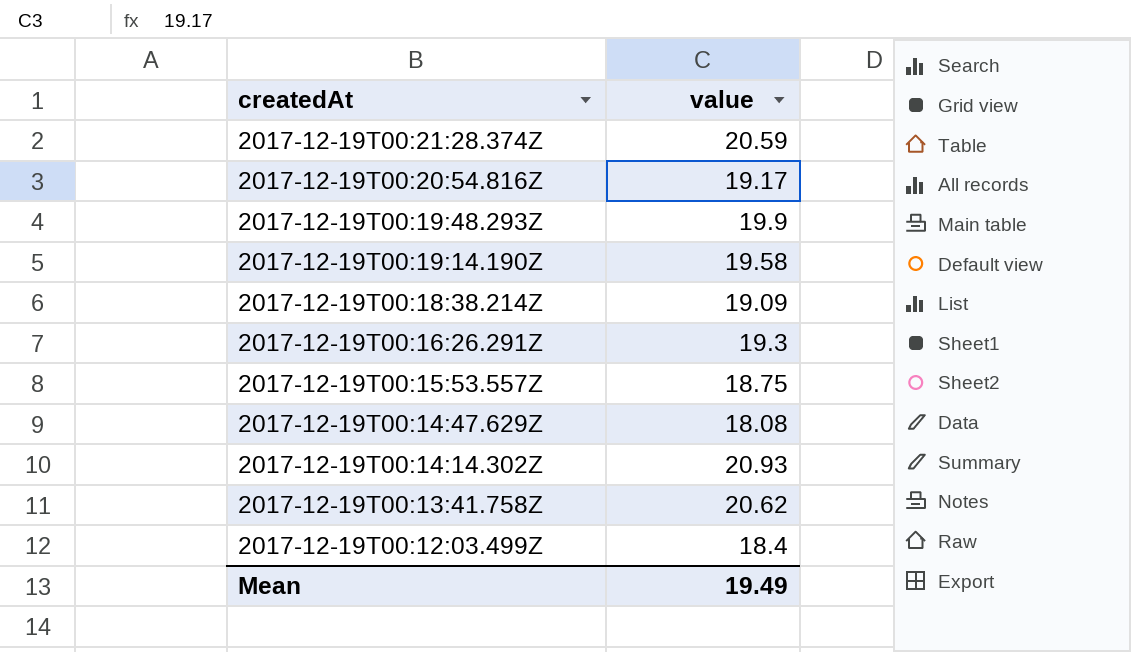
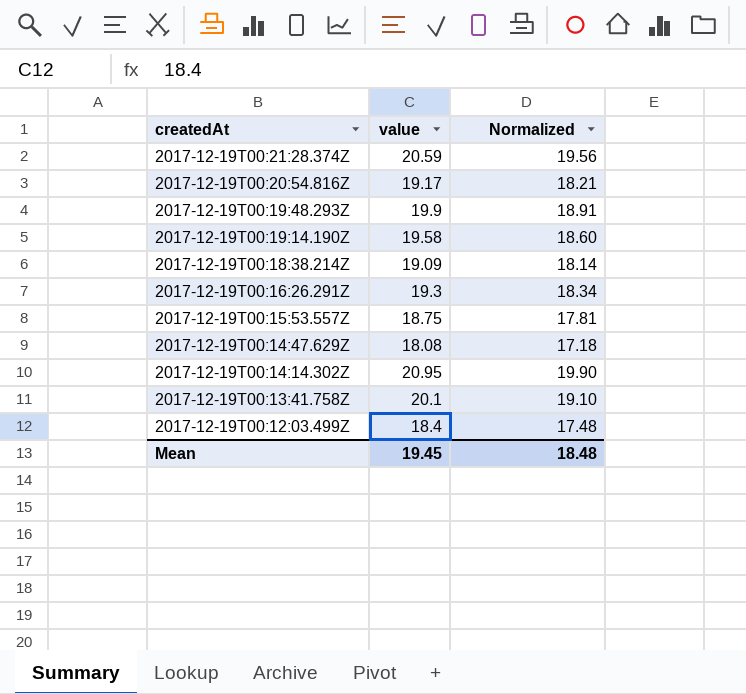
column Normalized | formula: none -> [value] * 0.95
2017-12-19T00:14:14.302Z | value: 20.93 -> 20.95
2017-12-19T00:13:41.758Z | value: 20.62 -> 20.1
Mean | value: 19.49 -> 19.45

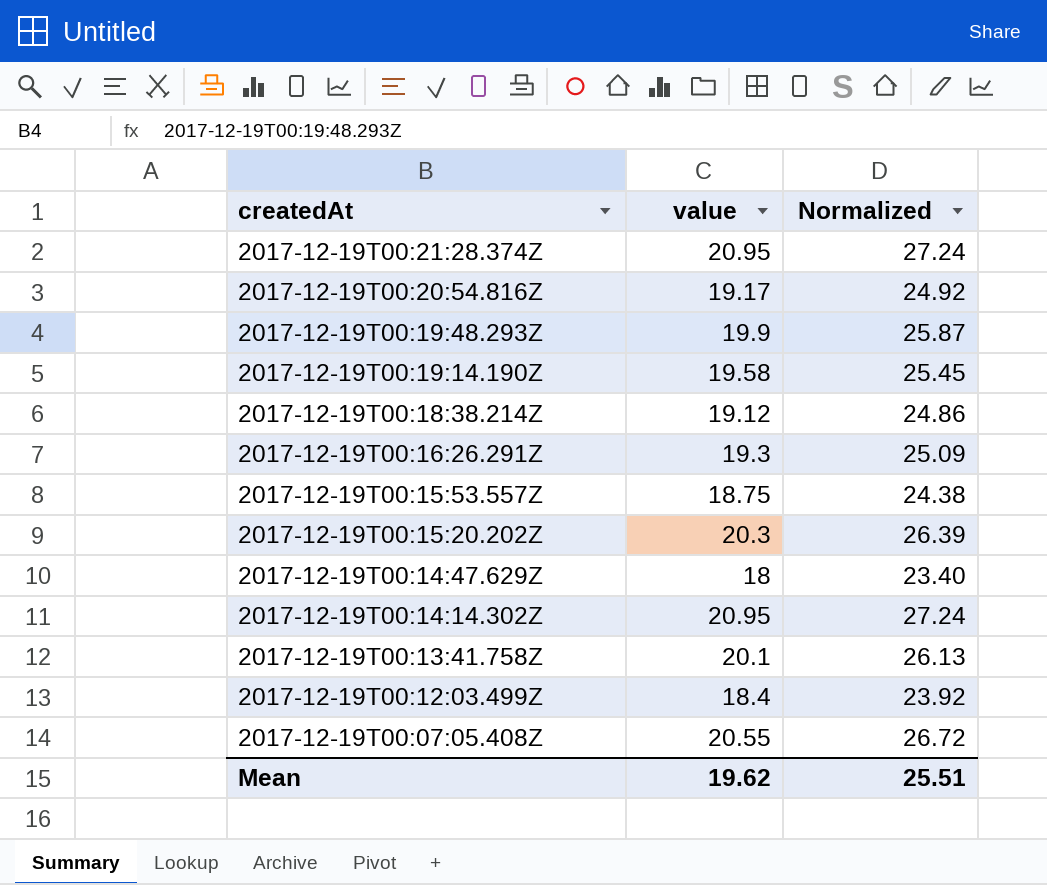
column Normalized | formula: [value] * 0.95 -> [value] * 1.3
2017-12-19T00:21:28.374Z | value: 20.59 -> 20.95
2017-12-19T00:18:38.214Z | value: 19.09 -> 19.12
row 2017-12-19T00:15:20.202Z: none -> 20.3 | 26.39
2017-12-19T00:14:47.629Z | value: 18.08 -> 18
row 2017-12-19T00:07:05.408Z: none -> 20.55 | 26.72
Mean | value: 19.45 -> 19.62
Mean | Normalized: 18.48 -> 25.51

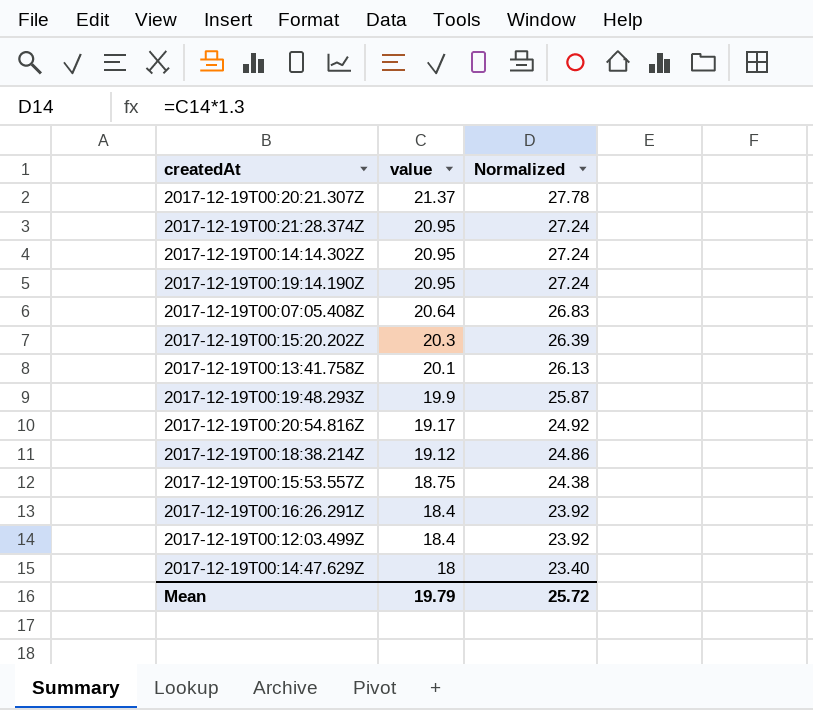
row order: createdAt descending -> value descending
row 2017-12-19T00:20:21.307Z: none -> 21.37 | 27.78
2017-12-19T00:19:14.190Z | value: 19.58 -> 20.95
2017-12-19T00:19:14.190Z | Normalized: 25.45 -> 27.24
2017-12-19T00:07:05.408Z | value: 20.55 -> 20.64
2017-12-19T00:07:05.408Z | Normalized: 26.72 -> 26.83
2017-12-19T00:16:26.291Z | value: 19.3 -> 18.4
2017-12-19T00:16:26.291Z | Normalized: 25.09 -> 23.92
Mean | value: 19.62 -> 19.79
Mean | Normalized: 25.51 -> 25.72

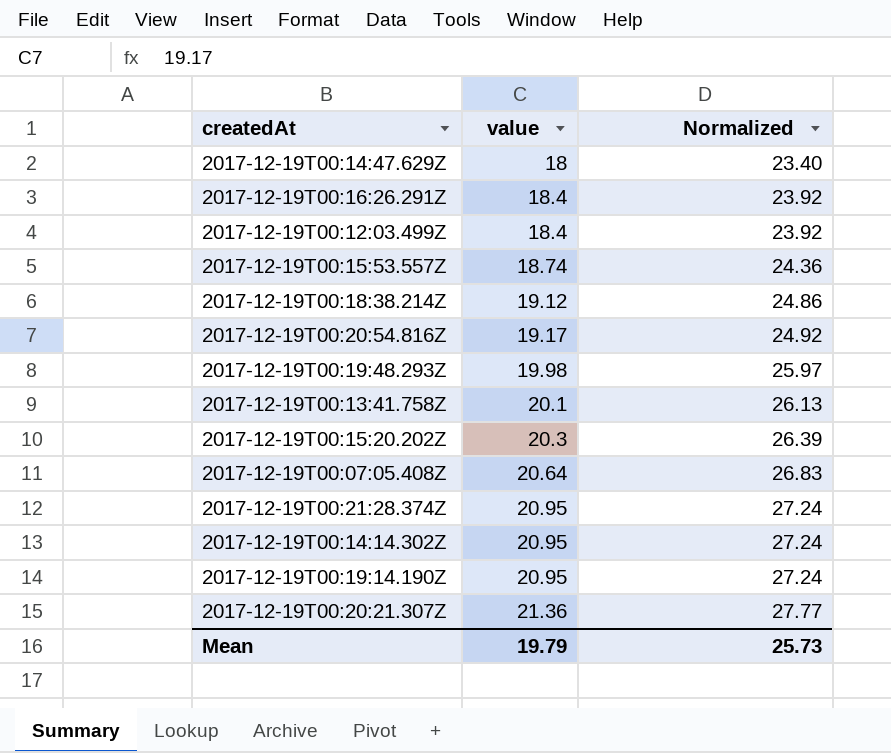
row order: value descending -> value ascending
2017-12-19T00:15:53.557Z | value: 18.75 -> 18.74
2017-12-19T00:15:53.557Z | Normalized: 24.38 -> 24.36
2017-12-19T00:19:48.293Z | value: 19.9 -> 19.98
2017-12-19T00:19:48.293Z | Normalized: 25.87 -> 25.97
2017-12-19T00:20:21.307Z | value: 21.37 -> 21.36
2017-12-19T00:20:21.307Z | Normalized: 27.78 -> 27.77
Mean | Normalized: 25.72 -> 25.73

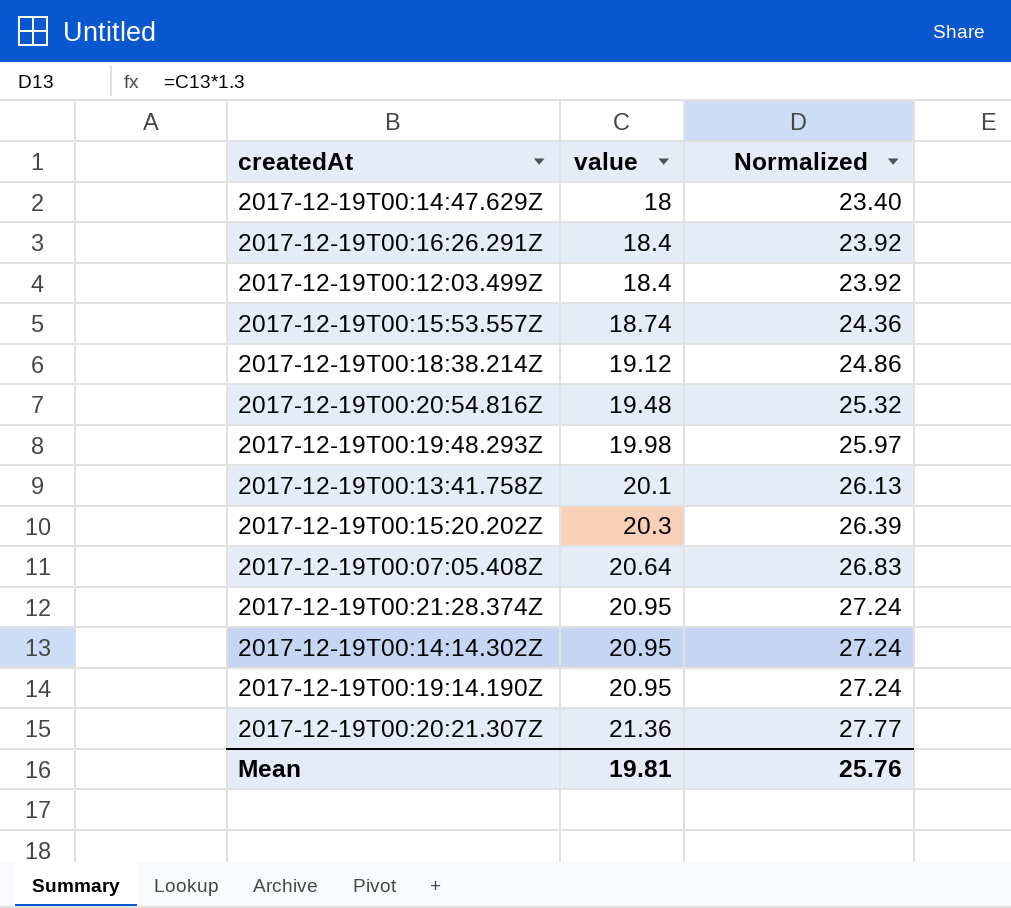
2017-12-19T00:20:54.816Z | value: 19.17 -> 19.48
2017-12-19T00:20:54.816Z | Normalized: 24.92 -> 25.32
Mean | value: 19.79 -> 19.81
Mean | Normalized: 25.73 -> 25.76

